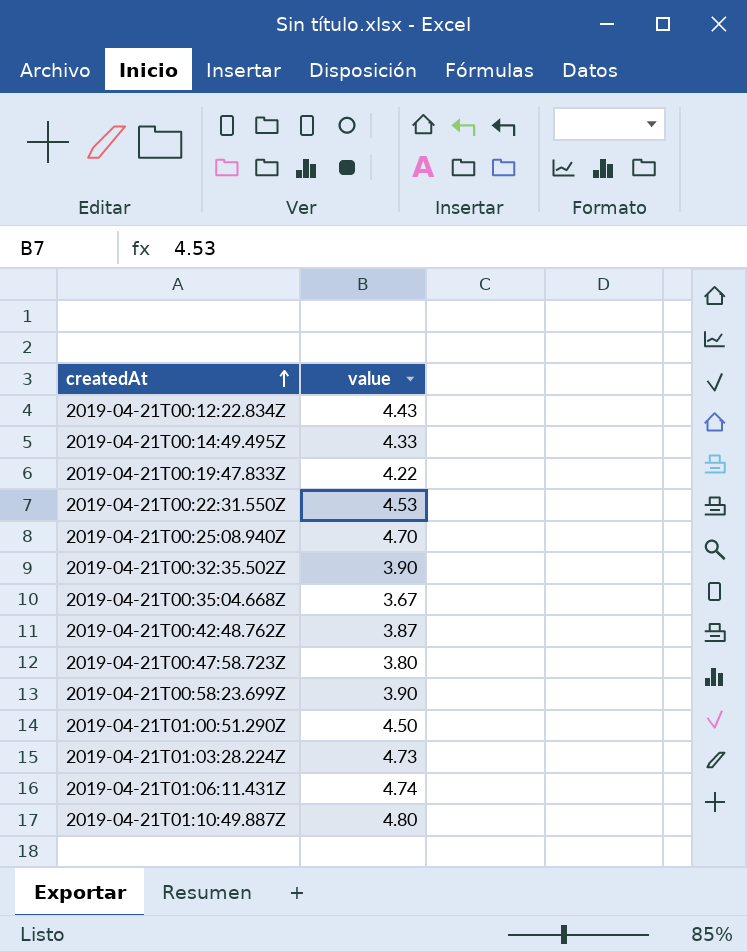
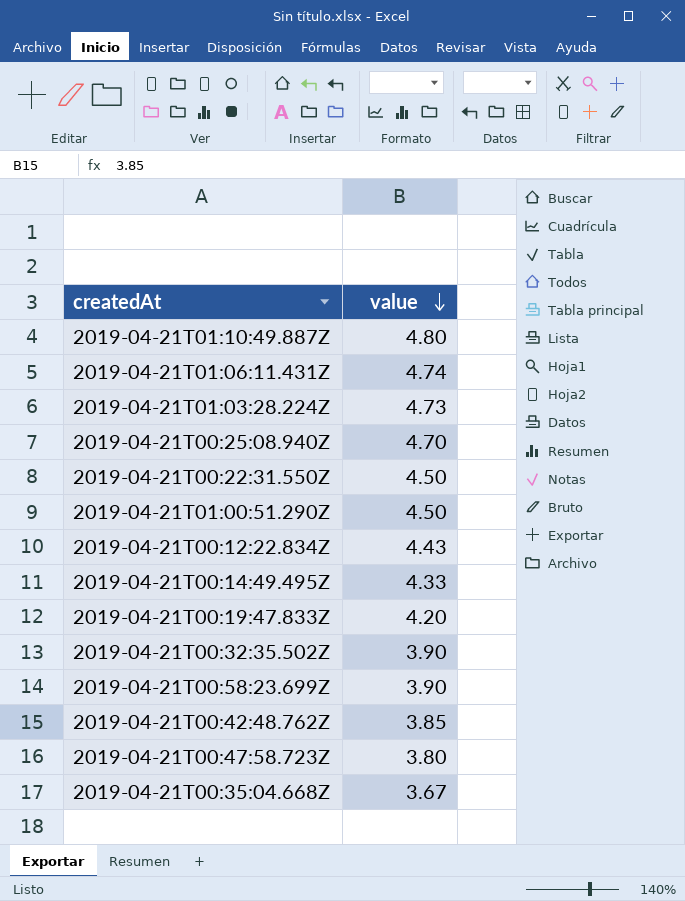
row order: createdAt ascending -> value descending
2019-04-21T00:22:31.550Z | value: 4.53 -> 4.50
2019-04-21T00:19:47.833Z | value: 4.22 -> 4.20
2019-04-21T00:42:48.762Z | value: 3.87 -> 3.85

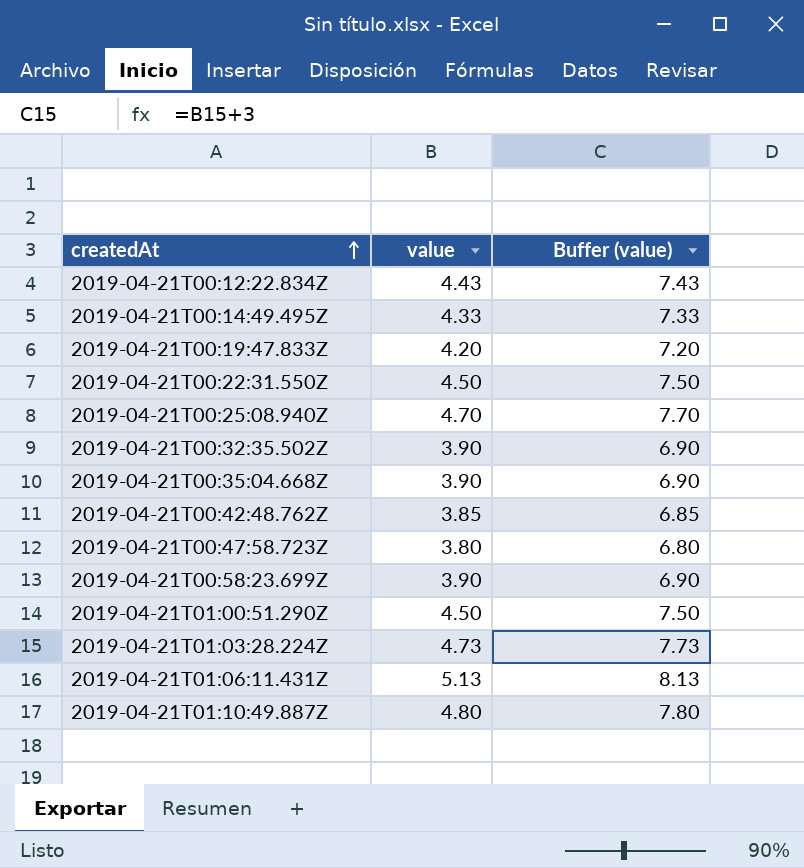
row order: value descending -> createdAt ascending
column Buffer (value) | formula: none -> [value] + 3
2019-04-21T00:35:04.668Z | value: 3.67 -> 3.90
2019-04-21T01:06:11.431Z | value: 4.74 -> 5.13

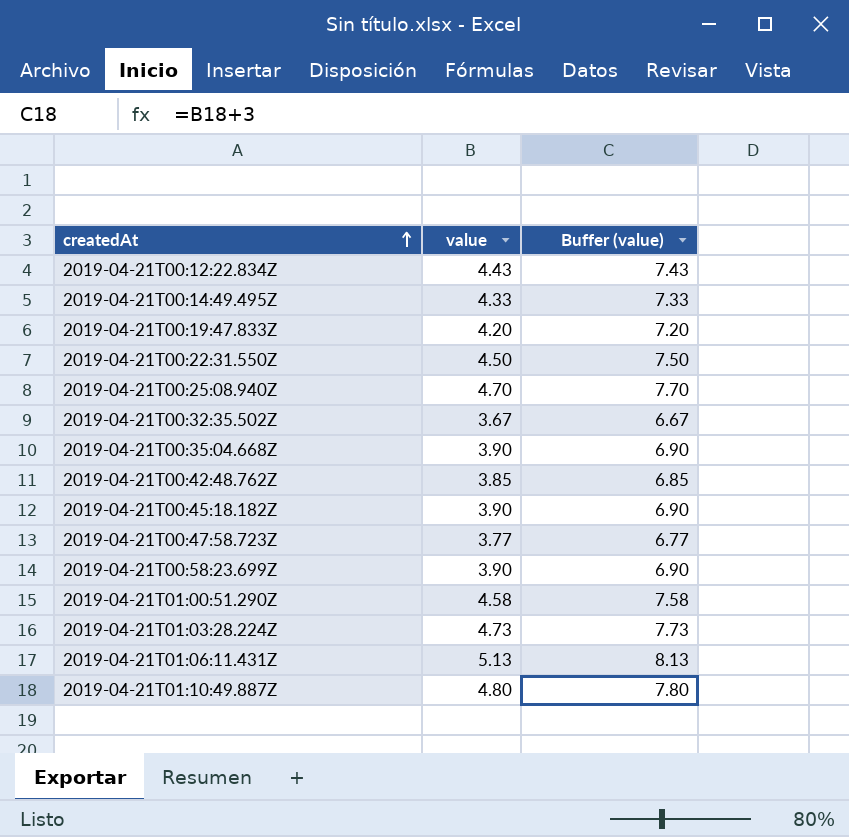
2019-04-21T00:32:35.502Z | value: 3.90 -> 3.67
2019-04-21T00:32:35.502Z | Buffer (value): 6.90 -> 6.67
row 2019-04-21T00:45:18.182Z: none -> 3.90 | 6.90
2019-04-21T00:47:58.723Z | value: 3.80 -> 3.77
2019-04-21T00:47:58.723Z | Buffer (value): 6.80 -> 6.77
2019-04-21T01:00:51.290Z | value: 4.50 -> 4.58
2019-04-21T01:00:51.290Z | Buffer (value): 7.50 -> 7.58

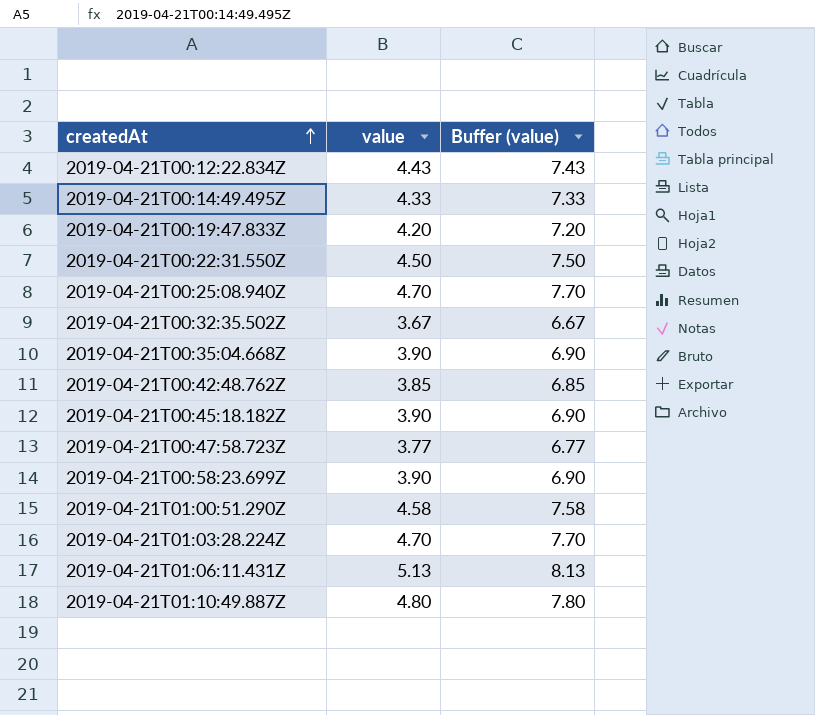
2019-04-21T01:03:28.224Z | value: 4.73 -> 4.70
2019-04-21T01:03:28.224Z | Buffer (value): 7.73 -> 7.70

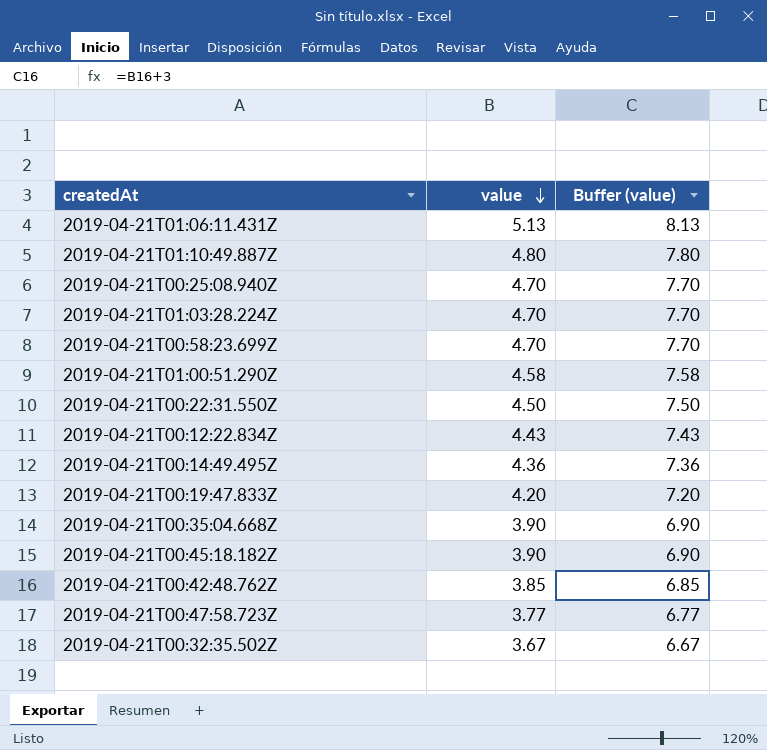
row order: createdAt ascending -> value descending
2019-04-21T00:58:23.699Z | value: 3.90 -> 4.70
2019-04-21T00:58:23.699Z | Buffer (value): 6.90 -> 7.70
2019-04-21T00:14:49.495Z | value: 4.33 -> 4.36
2019-04-21T00:14:49.495Z | Buffer (value): 7.33 -> 7.36

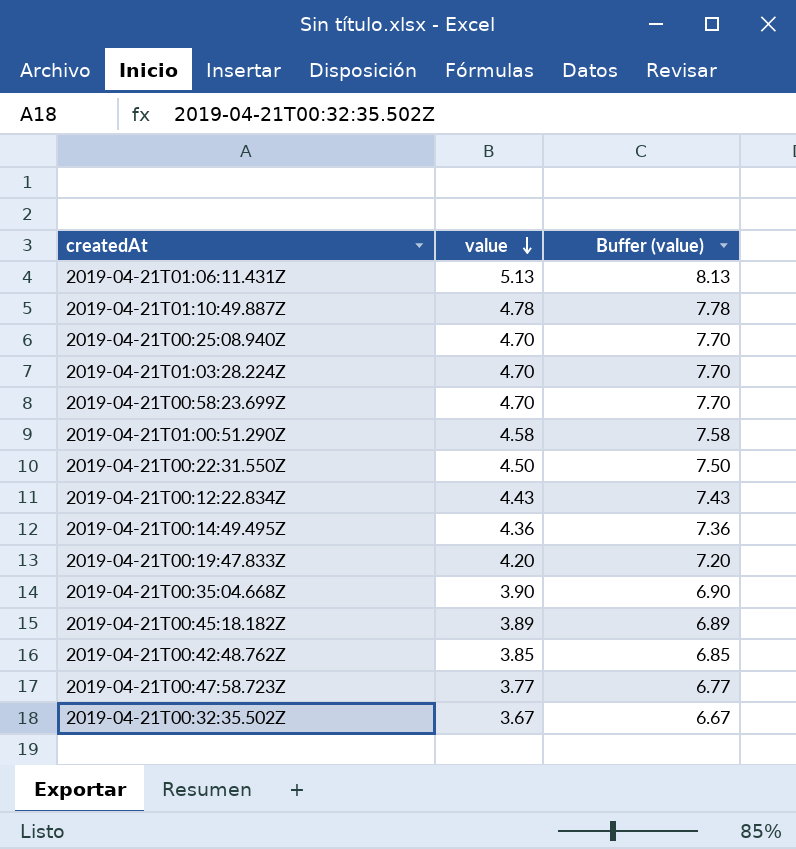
2019-04-21T01:10:49.887Z | value: 4.80 -> 4.78
2019-04-21T01:10:49.887Z | Buffer (value): 7.80 -> 7.78
2019-04-21T00:45:18.182Z | value: 3.90 -> 3.89
2019-04-21T00:45:18.182Z | Buffer (value): 6.90 -> 6.89

